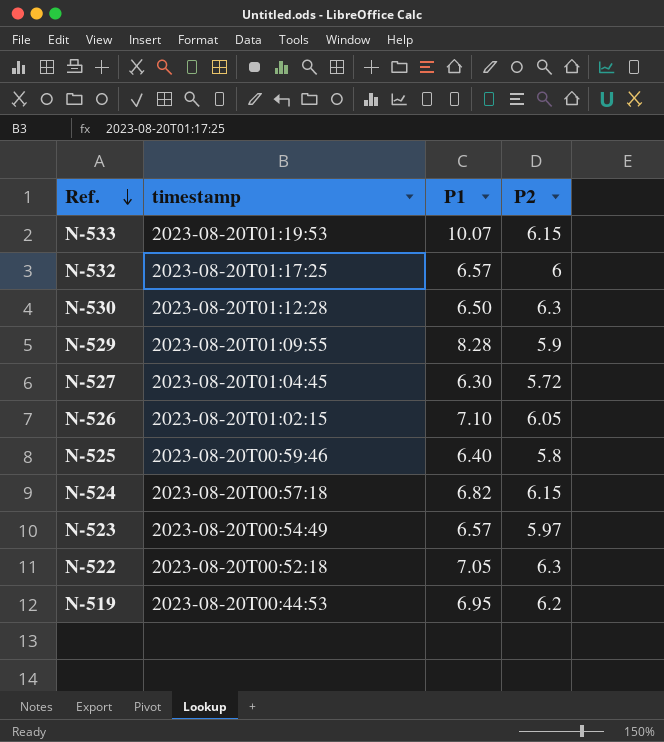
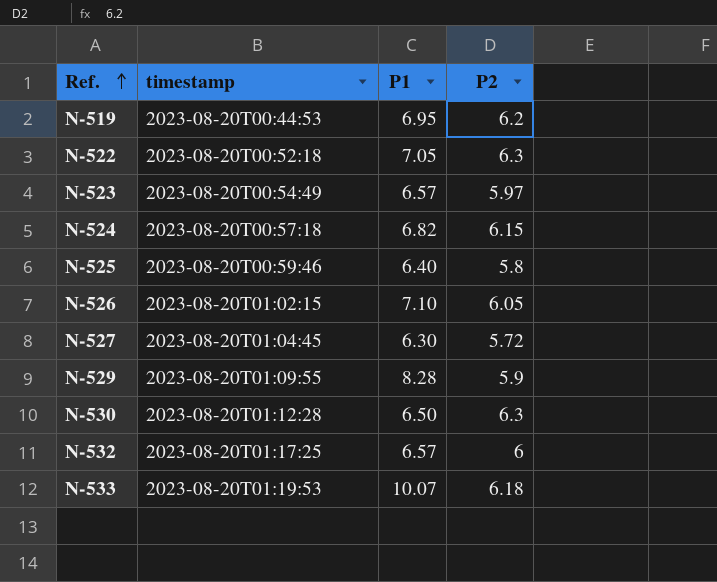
row order: Ref. descending -> Ref. ascending
N-533 | P2: 6.15 -> 6.18

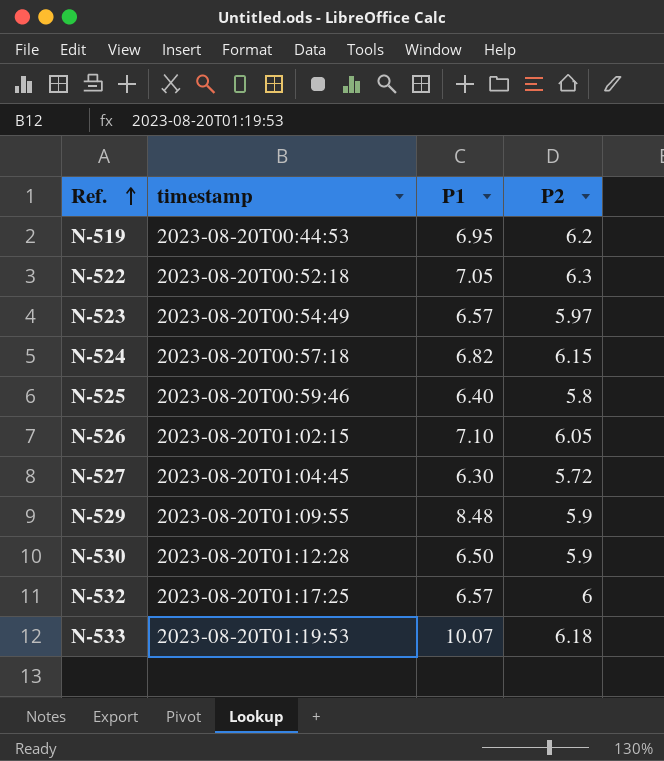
N-529 | P1: 8.28 -> 8.48
N-530 | P2: 6.3 -> 5.9

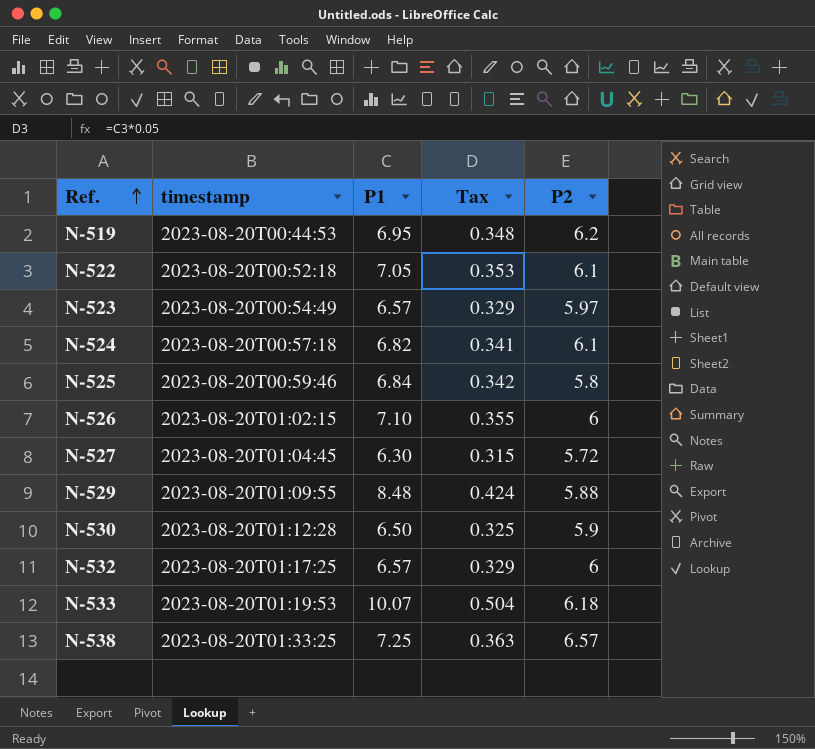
column Tax | formula: none -> [P1] * 0.05
N-522 | P2: 6.3 -> 6.1
N-524 | P2: 6.15 -> 6.1
N-525 | P1: 6.40 -> 6.84
N-526 | P2: 6.05 -> 6
N-529 | P2: 5.9 -> 5.88
row N-538: none -> 2023-08-20T01:33:25 | 7.25 | 0.363 | 6.57

